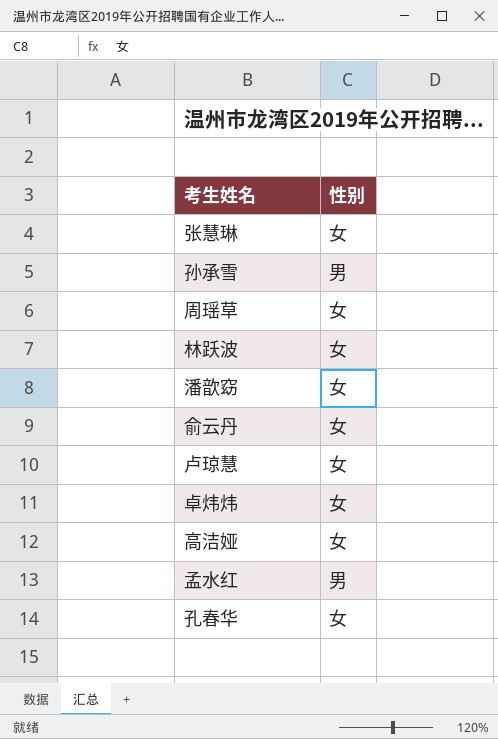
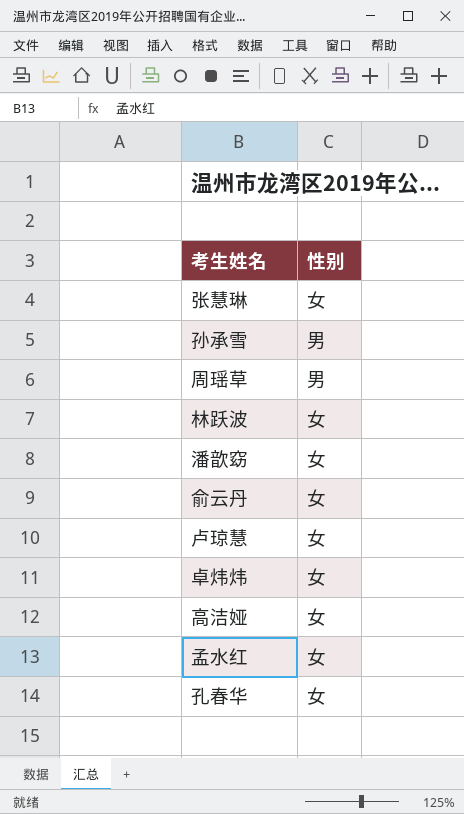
周瑶草 | 性别: 女 -> 男
孟水红 | 性别: 男 -> 女

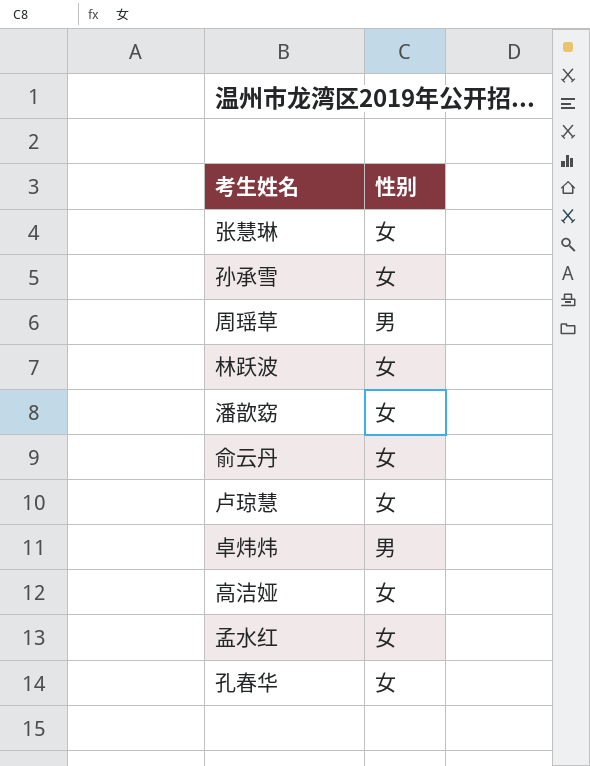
孙承雪 | 性别: 男 -> 女
卓炜炜 | 性别: 女 -> 男

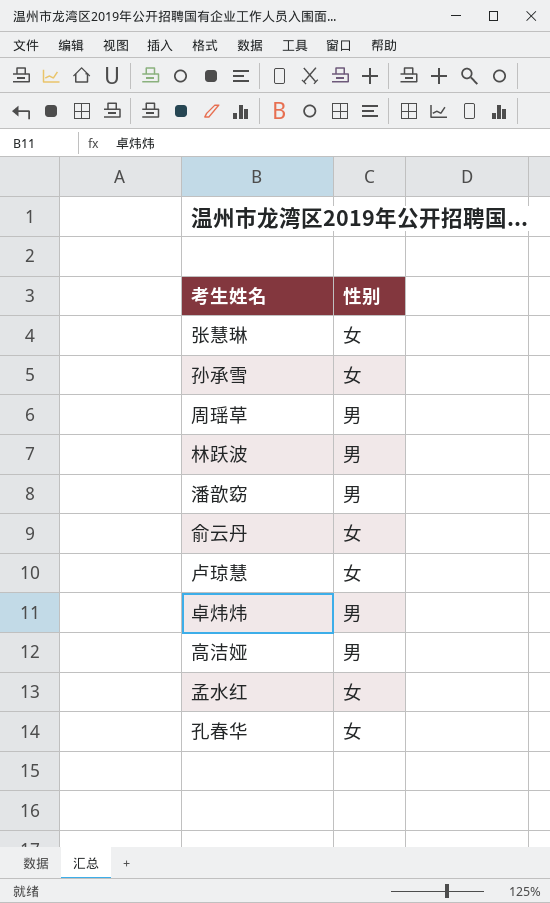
林跃波 | 性别: 女 -> 男
潘歆窈 | 性别: 女 -> 男
高洁娅 | 性别: 女 -> 男

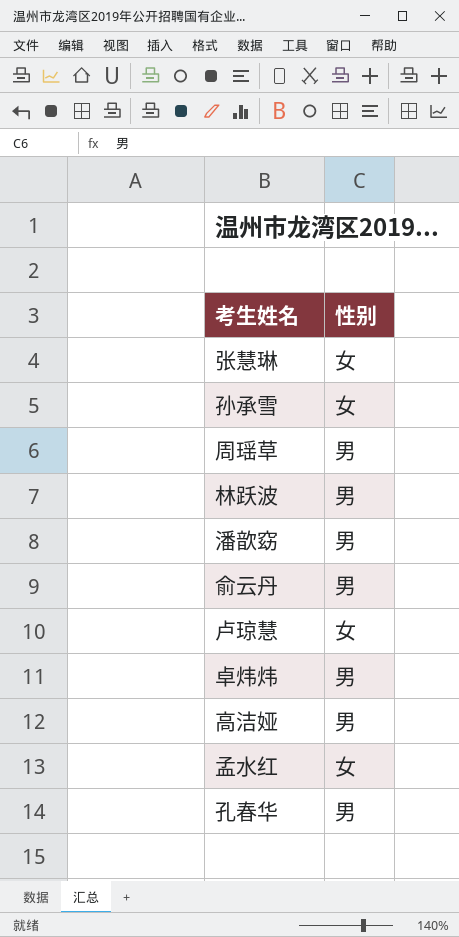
俞云丹 | 性别: 女 -> 男
孔春华 | 性别: 女 -> 男

